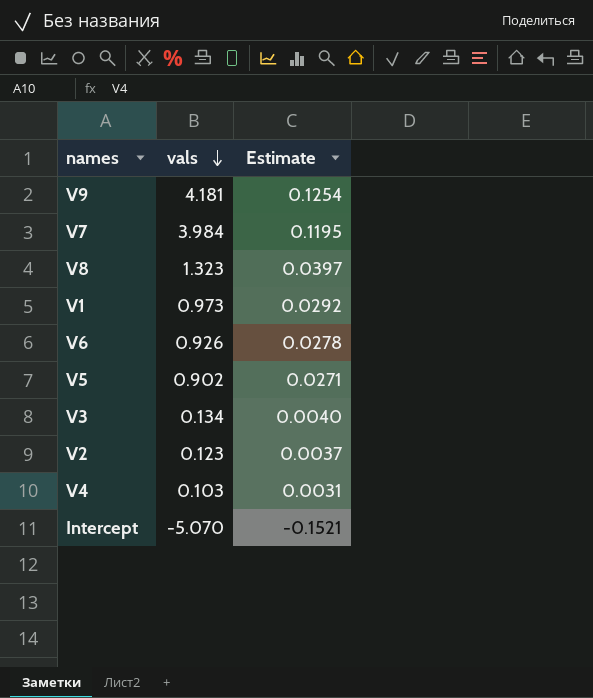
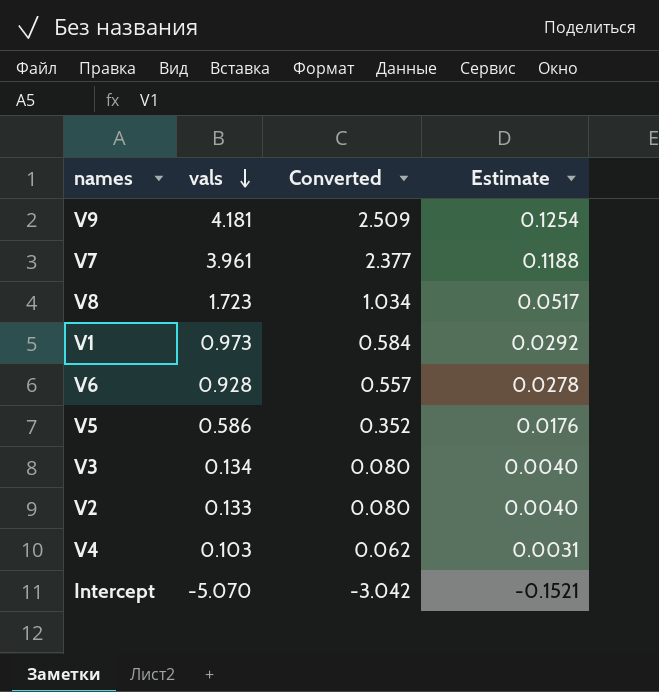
column Converted | formula: none -> [vals] * 0.6
V7 | vals: 3.984 -> 3.961
V7 | Estimate: 0.1195 -> 0.1188
V8 | vals: 1.323 -> 1.723
V8 | Estimate: 0.0397 -> 0.0517
V6 | vals: 0.926 -> 0.928
V5 | vals: 0.902 -> 0.586
V5 | Estimate: 0.0271 -> 0.0176
V2 | vals: 0.123 -> 0.133
V2 | Estimate: 0.0037 -> 0.0040

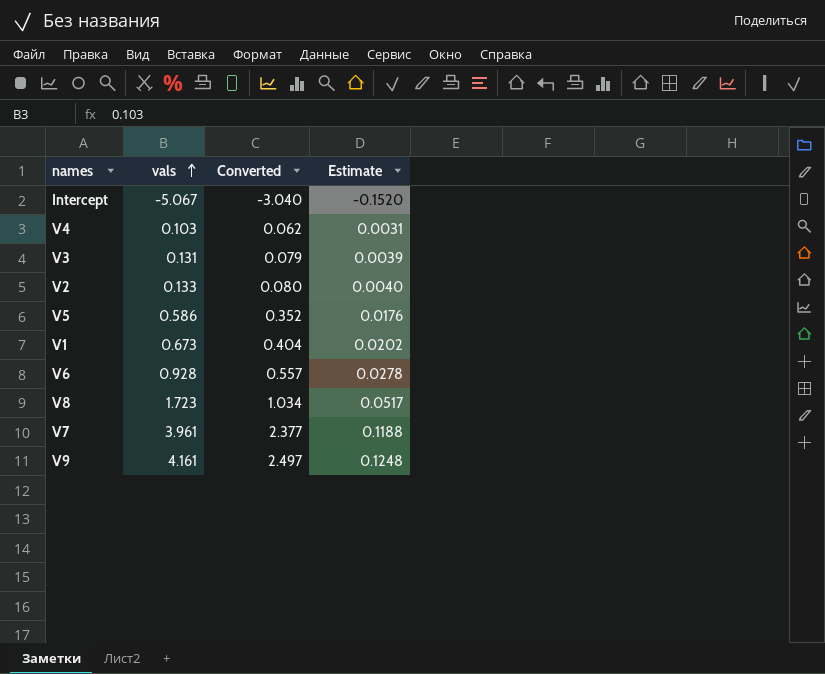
row order: vals descending -> vals ascending
Intercept | vals: -5.070 -> -5.067
Intercept | Converted: -3.042 -> -3.040
Intercept | Estimate: -0.1521 -> -0.1520
V3 | vals: 0.134 -> 0.131
V3 | Converted: 0.080 -> 0.079
V3 | Estimate: 0.0040 -> 0.0039
V1 | vals: 0.973 -> 0.673
V1 | Converted: 0.584 -> 0.404
V1 | Estimate: 0.0292 -> 0.0202
V9 | vals: 4.181 -> 4.161
V9 | Converted: 2.509 -> 2.497
V9 | Estimate: 0.1254 -> 0.1248

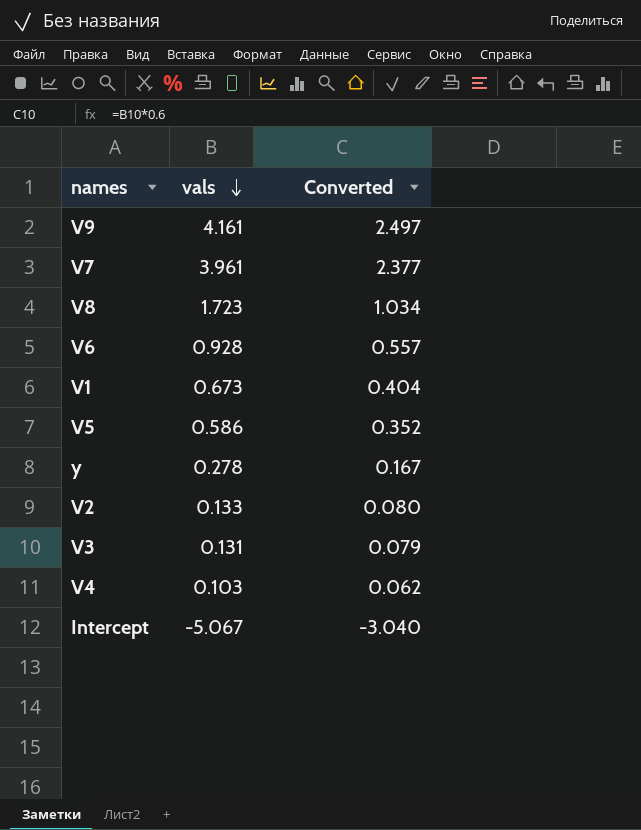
row order: vals ascending -> vals descending
column Estimate | formula: [vals] * 0.03 -> none
row y: none -> 0.278 | 0.167

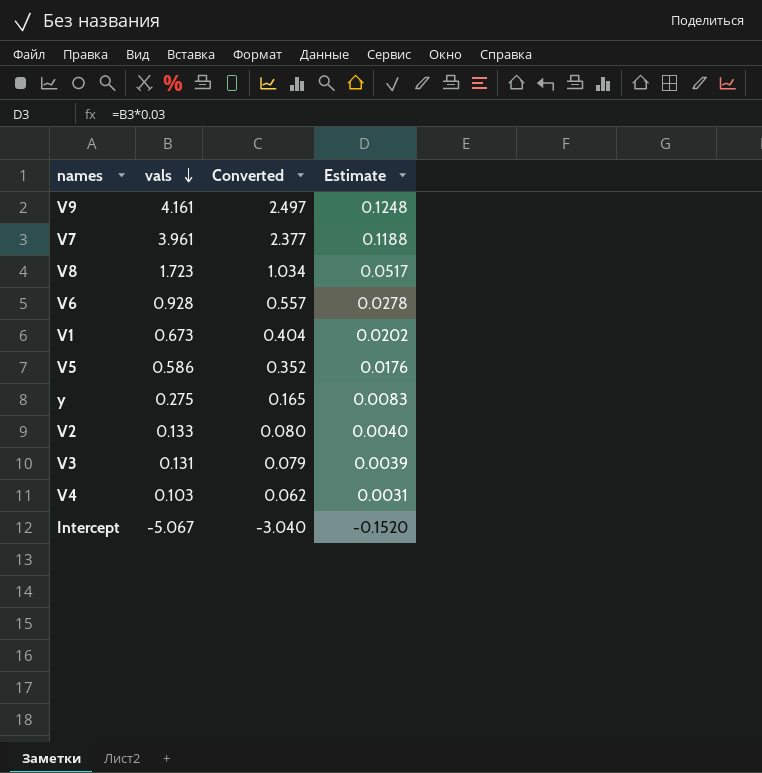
column Estimate | formula: none -> [vals] * 0.03
y | vals: 0.278 -> 0.275
y | Converted: 0.167 -> 0.165

